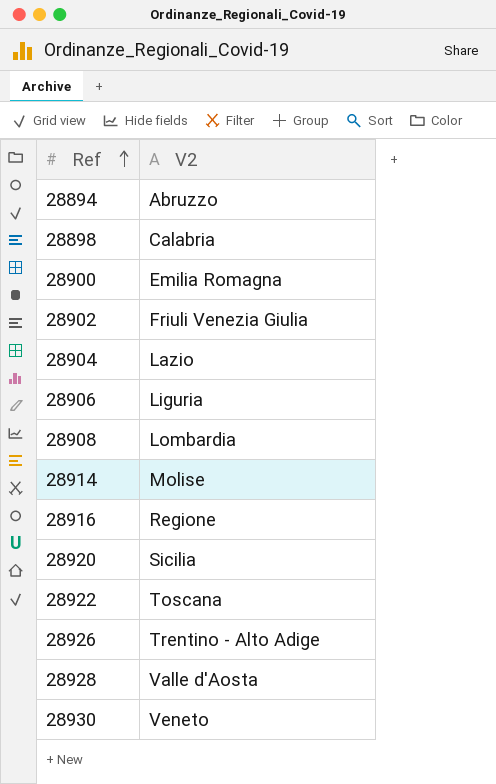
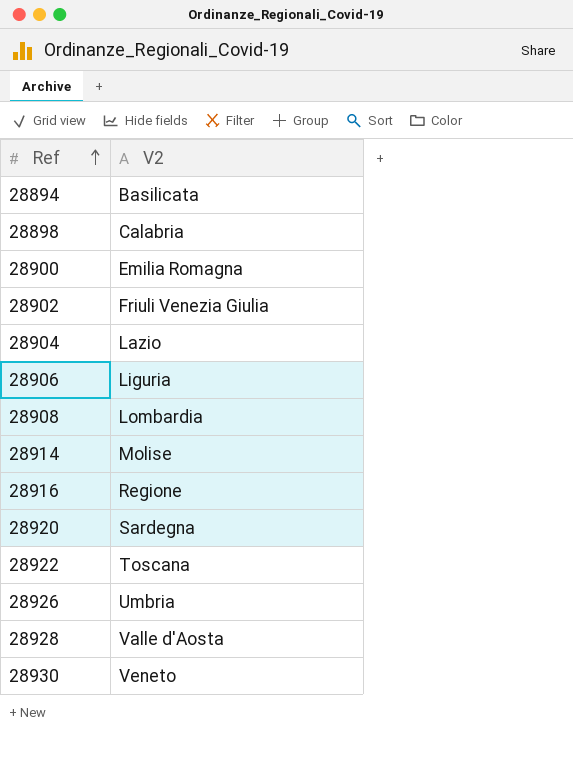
28894 | V2: Abruzzo -> Basilicata
28920 | V2: Sicilia -> Sardegna
28926 | V2: Trentino - Alto Adige -> Umbria

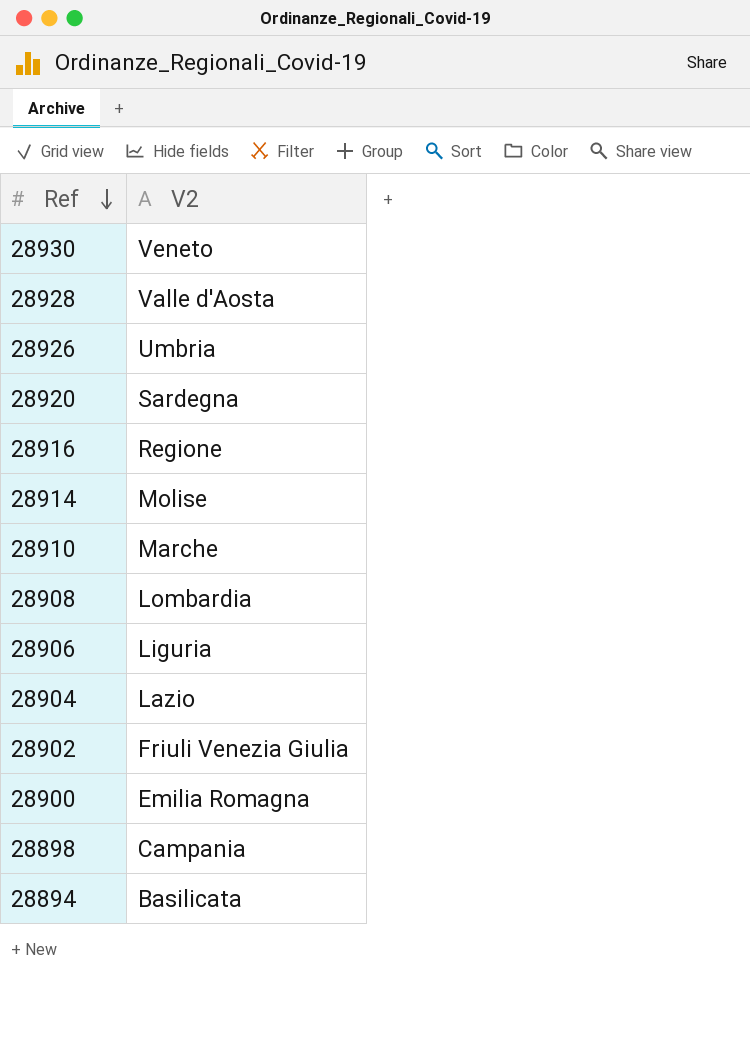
row order: Ref ascending -> Ref descending
row 28922: Toscana -> none
row 28910: none -> Marche
28898 | V2: Calabria -> Campania

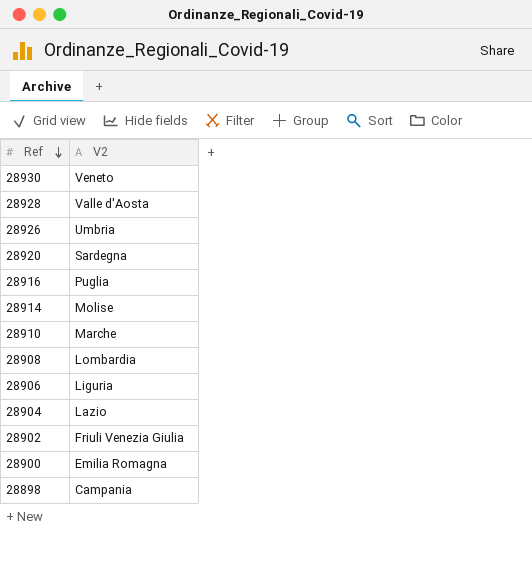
row 28894: Basilicata -> none
28916 | V2: Regione -> Puglia

